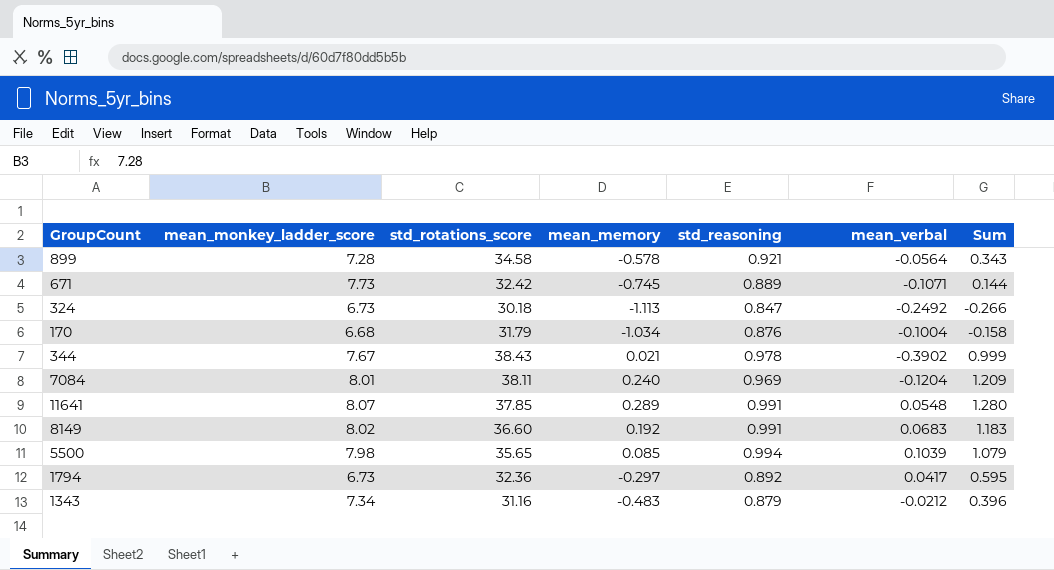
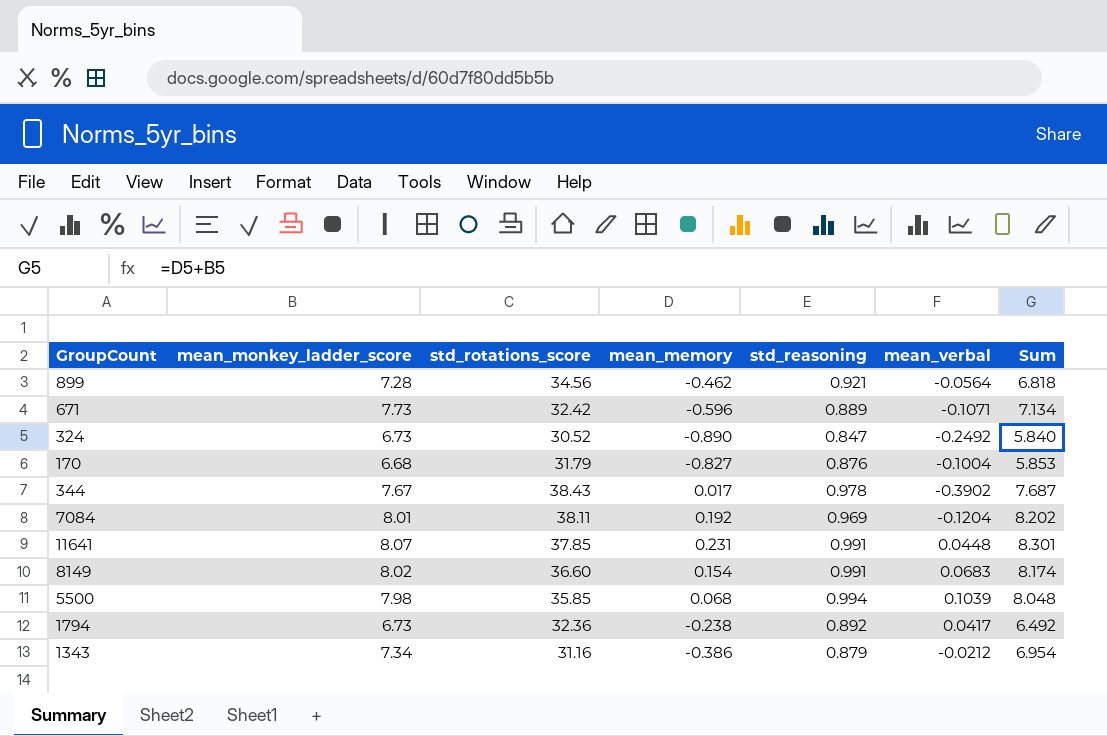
column Sum | formula: [mean_memory] + [std_reasoning] -> [mean_monkey_ladder_score] + [mean_memory]
899 | std_rotations_score: 34.58 -> 34.56
899 | mean_memory: -0.578 -> -0.462
671 | mean_memory: -0.745 -> -0.596
324 | std_rotations_score: 30.18 -> 30.52
324 | mean_memory: -1.113 -> -0.890
170 | mean_memory: -1.034 -> -0.827
344 | mean_memory: 0.021 -> 0.017
7084 | mean_memory: 0.240 -> 0.192
11641 | mean_memory: 0.289 -> 0.231
11641 | mean_verbal: 0.0548 -> 0.0448
8149 | mean_memory: 0.192 -> 0.154
5500 | std_rotations_score: 35.65 -> 35.85
5500 | mean_memory: 0.085 -> 0.068
1794 | mean_memory: -0.297 -> -0.238
1343 | mean_memory: -0.483 -> -0.386

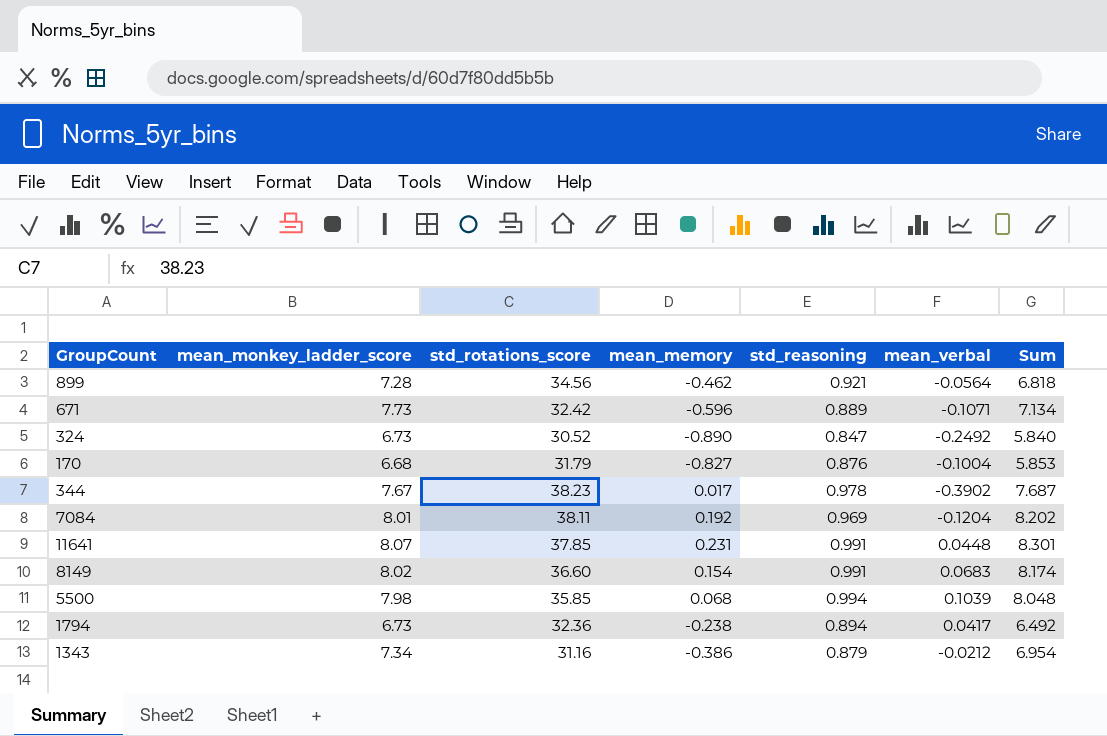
344 | std_rotations_score: 38.43 -> 38.23
1794 | std_reasoning: 0.892 -> 0.894

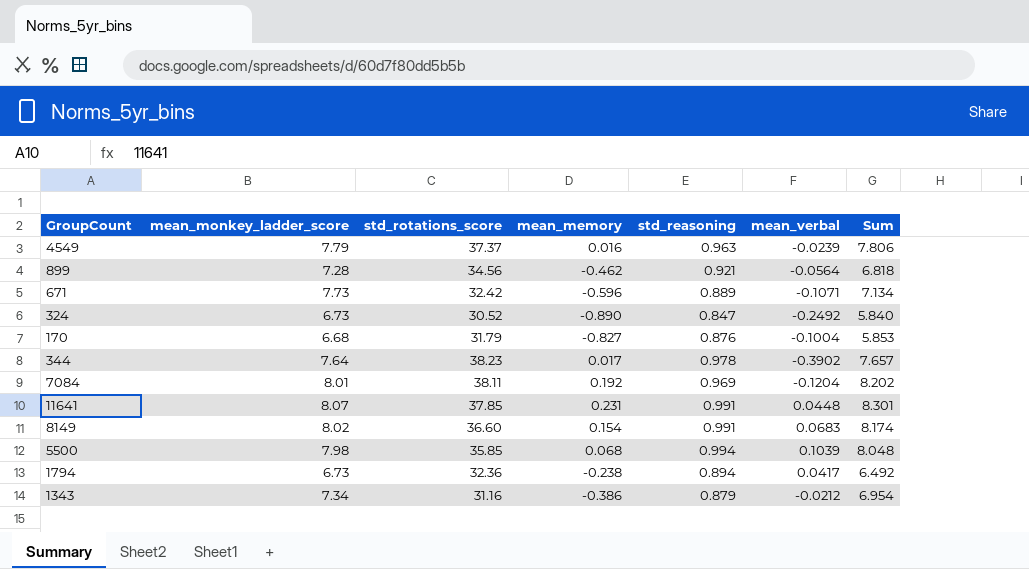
row 4549: none -> 7.79 | 37.37 | 0.016 | 0.963 | -0.0239 | 7.806
344 | mean_monkey_ladder_score: 7.67 -> 7.64
344 | Sum: 7.687 -> 7.657

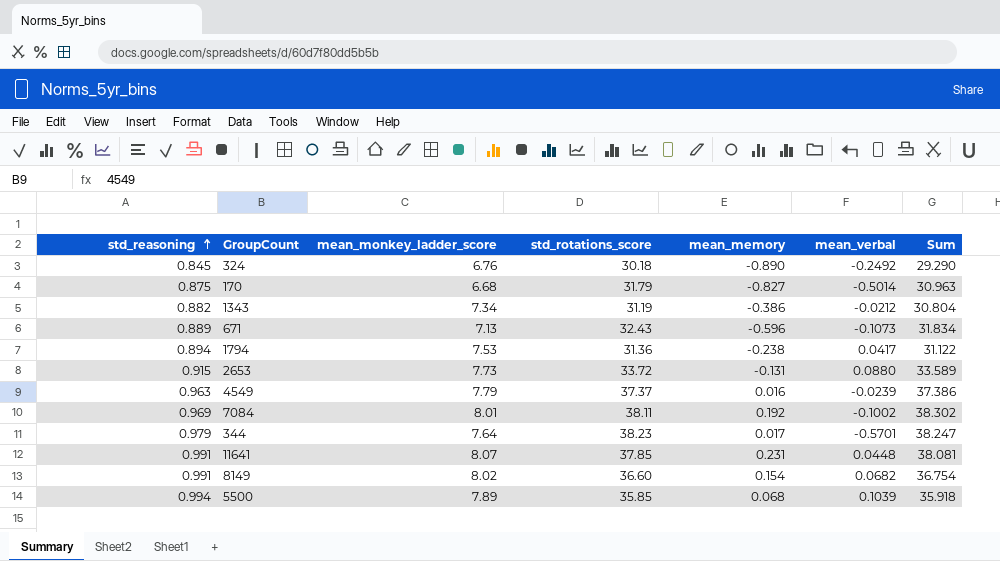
row order: none -> std_reasoning ascending
column std_reasoning | position: 5 -> 1
column Sum | formula: [mean_monkey_ladder_score] + [mean_memory] -> [std_rotations_score] + [mean_memory]
row 899: 7.28 | 34.56 | -0.462 | 0.921 | -0.0564 | 6.818 -> none
324 | std_reasoning: 0.847 -> 0.845
324 | mean_monkey_ladder_score: 6.73 -> 6.76
324 | std_rotations_score: 30.52 -> 30.18
170 | std_reasoning: 0.876 -> 0.875
170 | mean_verbal: -0.1004 -> -0.5014
1343 | std_reasoning: 0.879 -> 0.882
1343 | std_rotations_score: 31.16 -> 31.19
671 | mean_monkey_ladder_score: 7.73 -> 7.13
671 | std_rotations_score: 32.42 -> 32.43
671 | mean_verbal: -0.1071 -> -0.1073
1794 | mean_monkey_ladder_score: 6.73 -> 7.53
1794 | std_rotations_score: 32.36 -> 31.36
row 2653: none -> 0.915 | 7.73 | 33.72 | -0.131 | 0.0880 | 33.589
7084 | mean_verbal: -0.1204 -> -0.1002
344 | std_reasoning: 0.978 -> 0.979
344 | mean_verbal: -0.3902 -> -0.5701
8149 | mean_verbal: 0.0683 -> 0.0682
5500 | mean_monkey_ladder_score: 7.98 -> 7.89

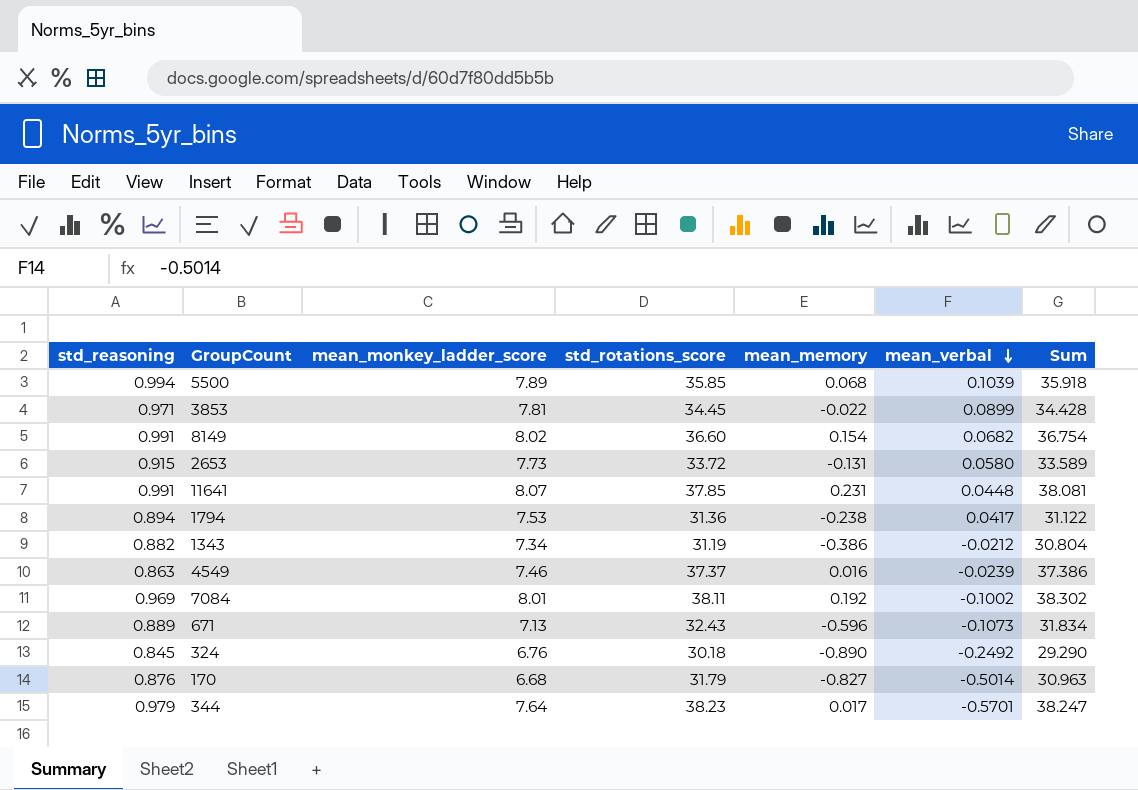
row order: std_reasoning ascending -> mean_verbal descending
row 3853: none -> 0.971 | 7.81 | 34.45 | -0.022 | 0.0899 | 34.428
2653 | mean_verbal: 0.0880 -> 0.0580
4549 | std_reasoning: 0.963 -> 0.863
4549 | mean_monkey_ladder_score: 7.79 -> 7.46
170 | std_reasoning: 0.875 -> 0.876

